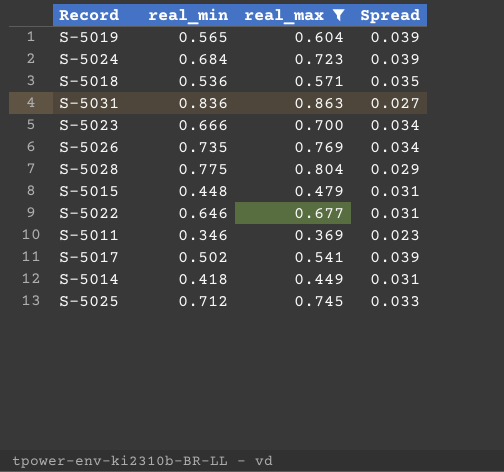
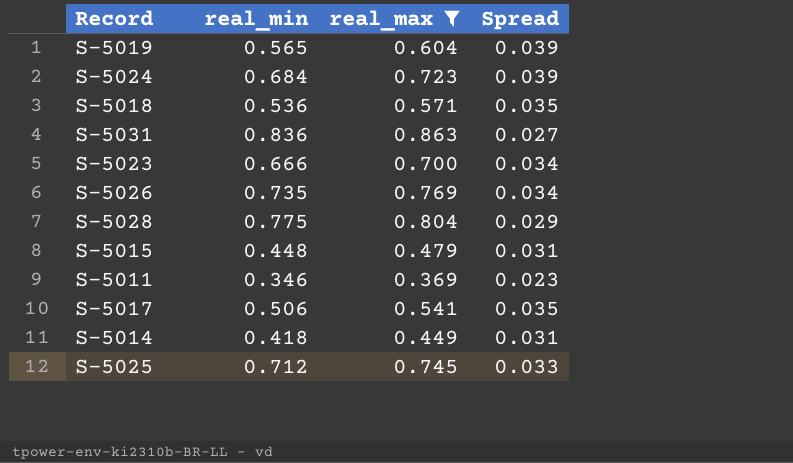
row S-5022: 0.646 | 0.677 | 0.031 -> none
S-5017 | real_min: 0.502 -> 0.506
S-5017 | Spread: 0.039 -> 0.035

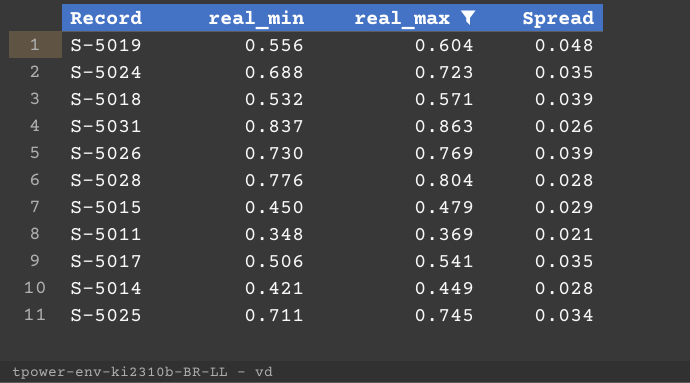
row S-5023: 0.666 | 0.700 | 0.034 -> none
S-5019 | real_min: 0.565 -> 0.556
S-5019 | Spread: 0.039 -> 0.048
S-5024 | real_min: 0.684 -> 0.688
S-5024 | Spread: 0.039 -> 0.035
S-5018 | real_min: 0.536 -> 0.532
S-5018 | Spread: 0.035 -> 0.039
S-5031 | real_min: 0.836 -> 0.837
S-5031 | Spread: 0.027 -> 0.026
S-5026 | real_min: 0.735 -> 0.730
S-5026 | Spread: 0.034 -> 0.039
S-5028 | real_min: 0.775 -> 0.776
S-5028 | Spread: 0.029 -> 0.028
S-5015 | real_min: 0.448 -> 0.450
S-5015 | Spread: 0.031 -> 0.029
S-5011 | real_min: 0.346 -> 0.348
S-5011 | Spread: 0.023 -> 0.021
S-5014 | real_min: 0.418 -> 0.421
S-5014 | Spread: 0.031 -> 0.028
S-5025 | real_min: 0.712 -> 0.711
S-5025 | Spread: 0.033 -> 0.034

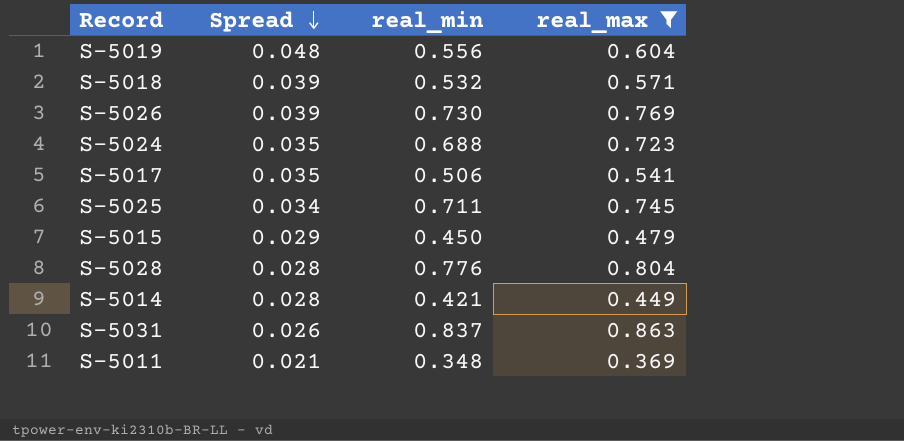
row order: none -> Spread descending
column Spread | position: 4 -> 2

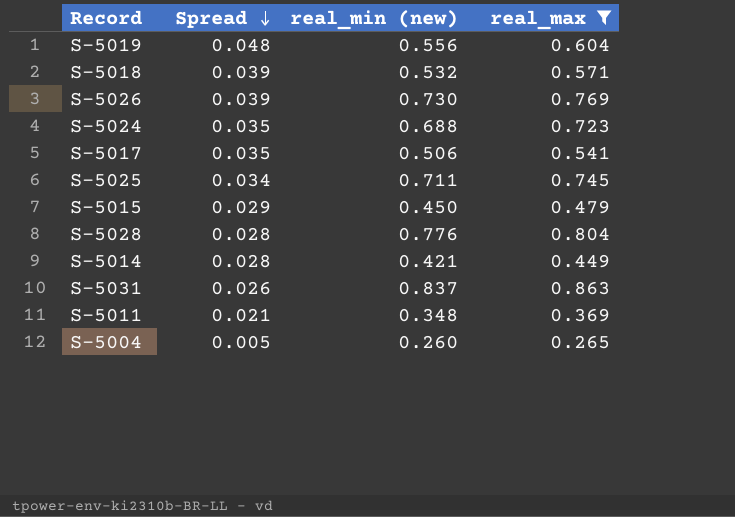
column name: real_min -> real_min (new)
row S-5004: none -> 0.005 | 0.260 | 0.265

